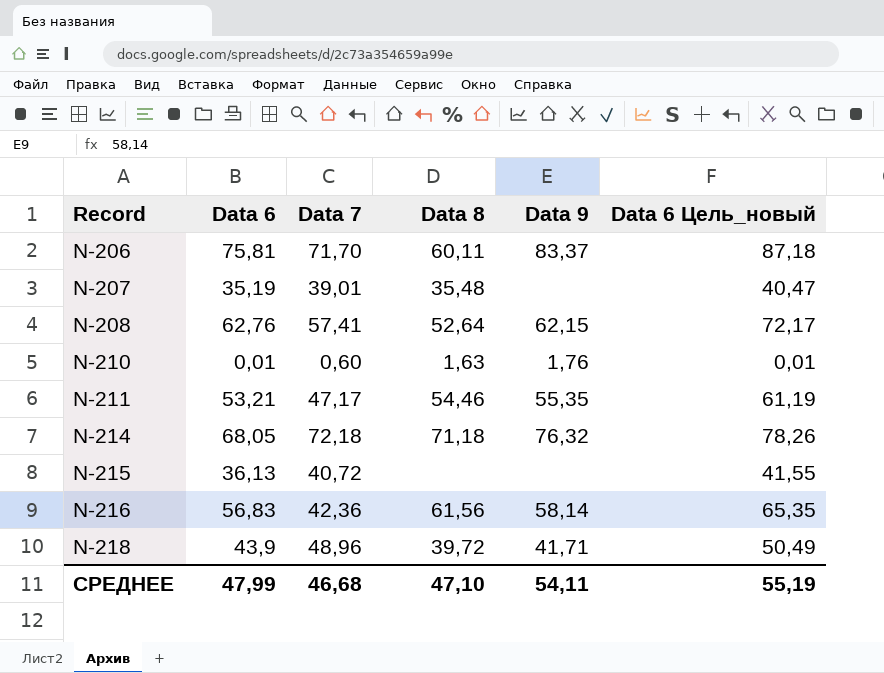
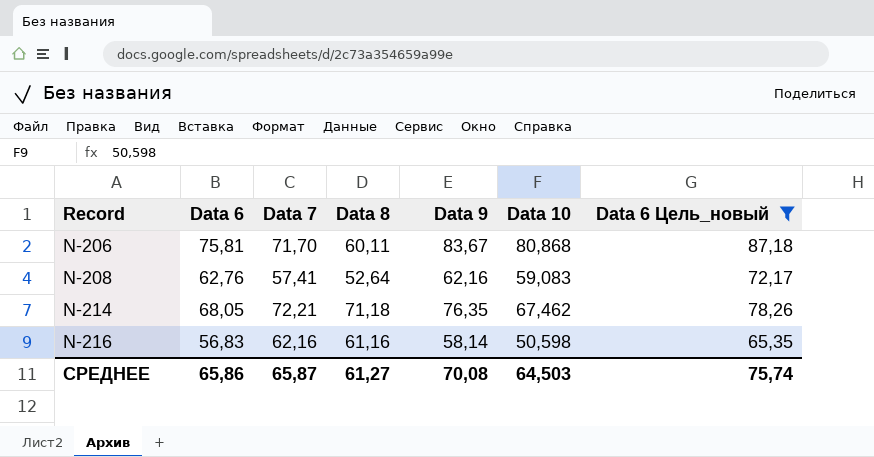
filter: none -> Data 6 Цель_новый >= 65,35
column Data 10 | position: none -> 6
N-206 | Data 9: 83,37 -> 83,67
N-208 | Data 9: 62,15 -> 62,16
N-214 | Data 7: 72,18 -> 72,21
N-214 | Data 9: 76,32 -> 76,35
N-216 | Data 7: 42,36 -> 62,16
N-216 | Data 8: 61,56 -> 61,16
СРЕДНЕЕ | Data 6: 47,99 -> 65,86
СРЕДНЕЕ | Data 7: 46,68 -> 65,87
СРЕДНЕЕ | Data 8: 47,10 -> 61,27
СРЕДНЕЕ | Data 9: 54,11 -> 70,08
СРЕДНЕЕ | Data 6 Цель_новый: 55,19 -> 75,74

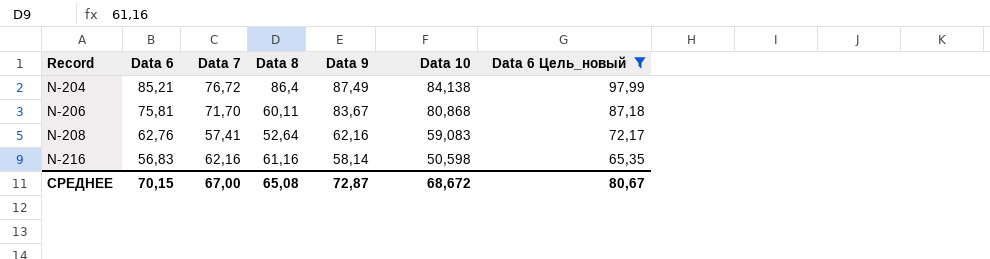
row N-214: 68,05 | 72,21 | 71,18 | 76,35 | 67,462 | 78,26 -> none
row N-204: none -> 85,21 | 76,72 | 86,4 | 87,49 | 84,138 | 97,99
СРЕДНЕЕ | Data 6: 65,86 -> 70,15
СРЕДНЕЕ | Data 7: 65,87 -> 67,00
СРЕДНЕЕ | Data 8: 61,27 -> 65,08
СРЕДНЕЕ | Data 9: 70,08 -> 72,87
СРЕДНЕЕ | Data 10: 64,503 -> 68,672
СРЕДНЕЕ | Data 6 Цель_новый: 75,74 -> 80,67

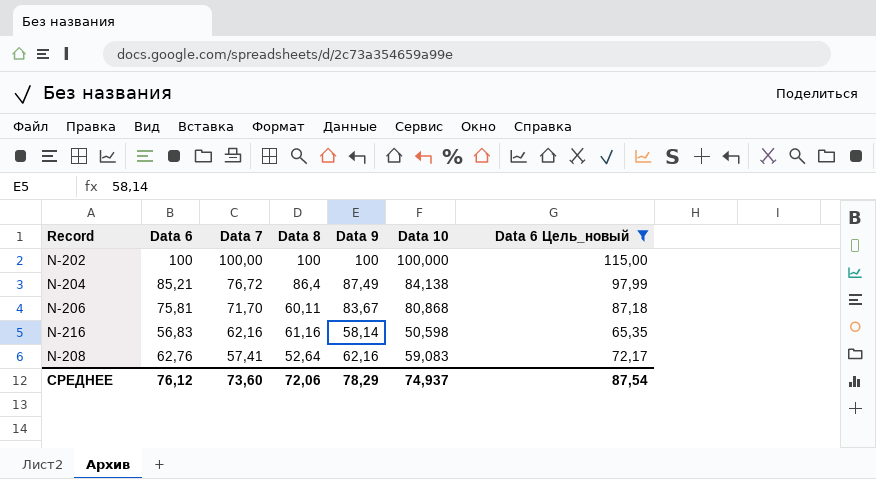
row order: Record ascending -> Data 7 descending
row N-202: none -> 100 | 100,00 | 100 | 100 | 100,000 | 115,00
СРЕДНЕЕ | Data 6: 70,15 -> 76,12
СРЕДНЕЕ | Data 7: 67,00 -> 73,60
СРЕДНЕЕ | Data 8: 65,08 -> 72,06
СРЕДНЕЕ | Data 9: 72,87 -> 78,29
СРЕДНЕЕ | Data 10: 68,672 -> 74,937
СРЕДНЕЕ | Data 6 Цель_новый: 80,67 -> 87,54

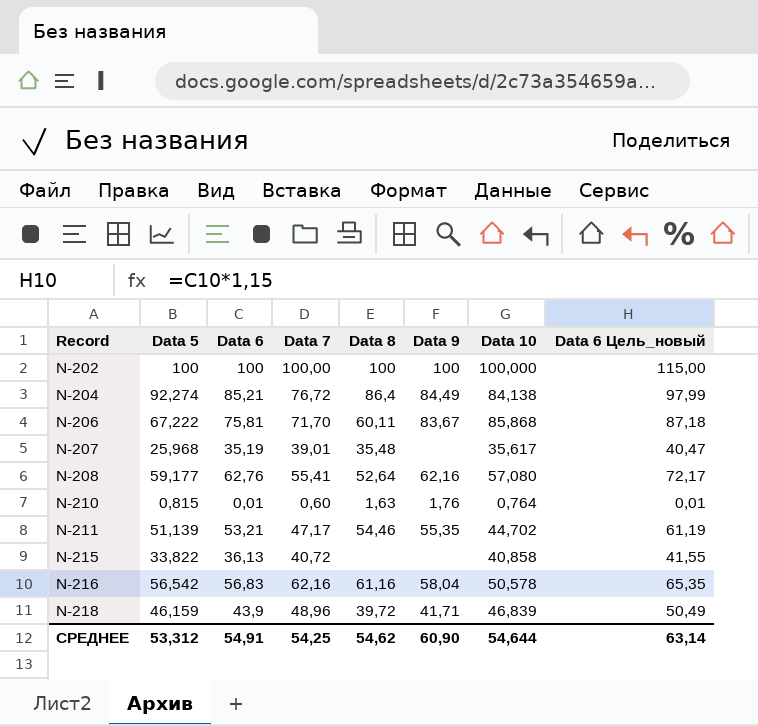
filter: Data 6 Цель_новый >= 65,35 -> none
row order: Data 7 descending -> Record ascending
column Data 5 | position: none -> 2
N-204 | Data 9: 87,49 -> 84,49
N-206 | Data 10: 80,868 -> 85,868
N-208 | Data 7: 57,41 -> 55,41
N-208 | Data 10: 59,083 -> 57,080
N-216 | Data 9: 58,14 -> 58,04
N-216 | Data 10: 50,598 -> 50,578
СРЕДНЕЕ | Data 6: 76,12 -> 54,91
СРЕДНЕЕ | Data 7: 73,60 -> 54,25
СРЕДНЕЕ | Data 8: 72,06 -> 54,62
СРЕДНЕЕ | Data 9: 78,29 -> 60,90
СРЕДНЕЕ | Data 10: 74,937 -> 54,644
СРЕДНЕЕ | Data 6 Цель_новый: 87,54 -> 63,14

